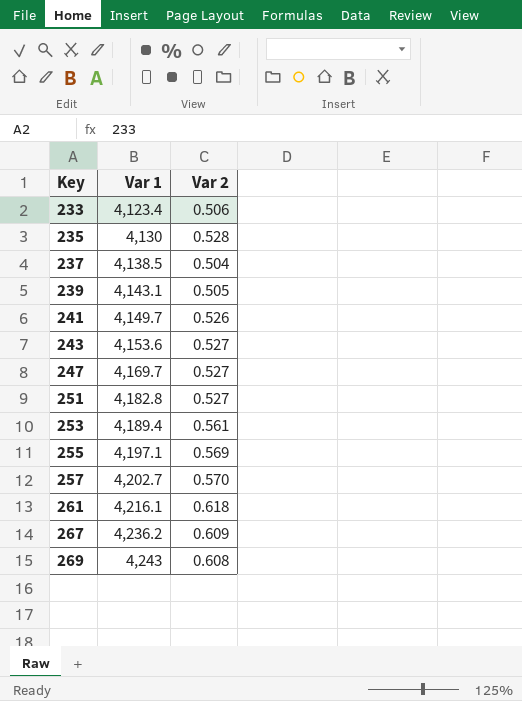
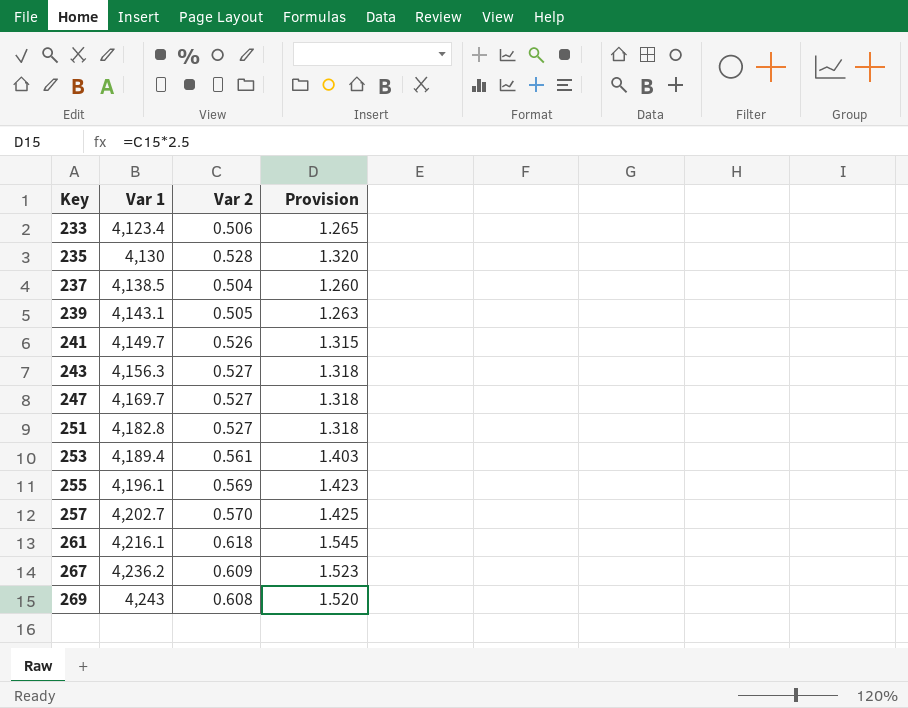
column Provision | formula: none -> [Var 2] * 2.5
243 | Var 1: 4,153.6 -> 4,156.3
255 | Var 1: 4,197.1 -> 4,196.1

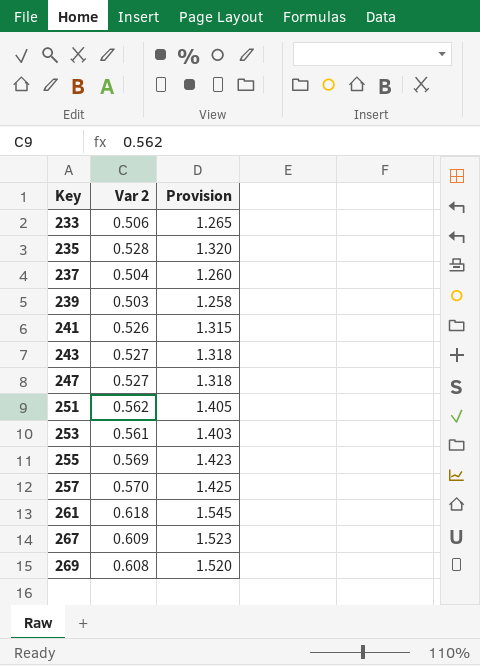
column Var 1 | position: 2 -> none
239 | Var 2: 0.505 -> 0.503
239 | Provision: 1.263 -> 1.258
251 | Var 2: 0.527 -> 0.562
251 | Provision: 1.318 -> 1.405

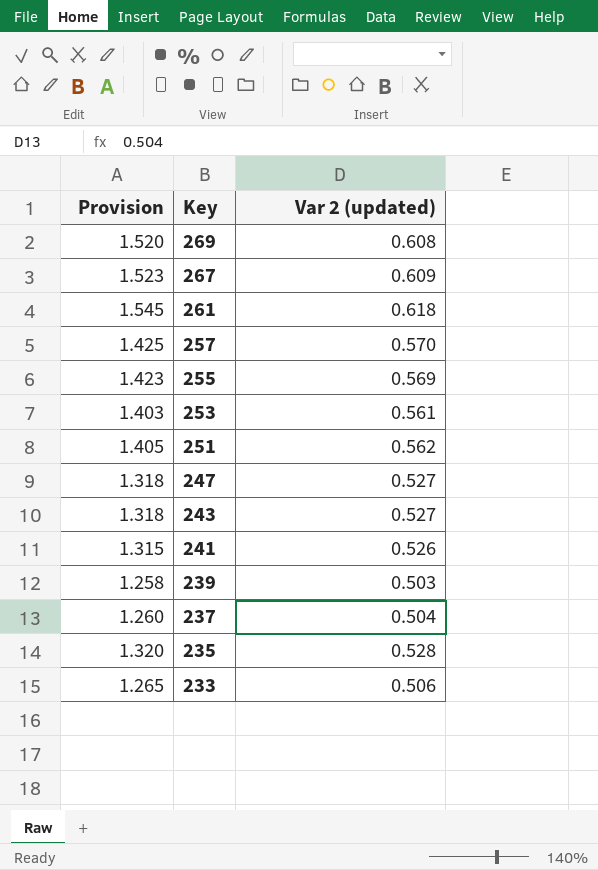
row order: Key ascending -> Key descending
column Provision | position: 3 -> 1
column name: Var 2 -> Var 2 (updated)

